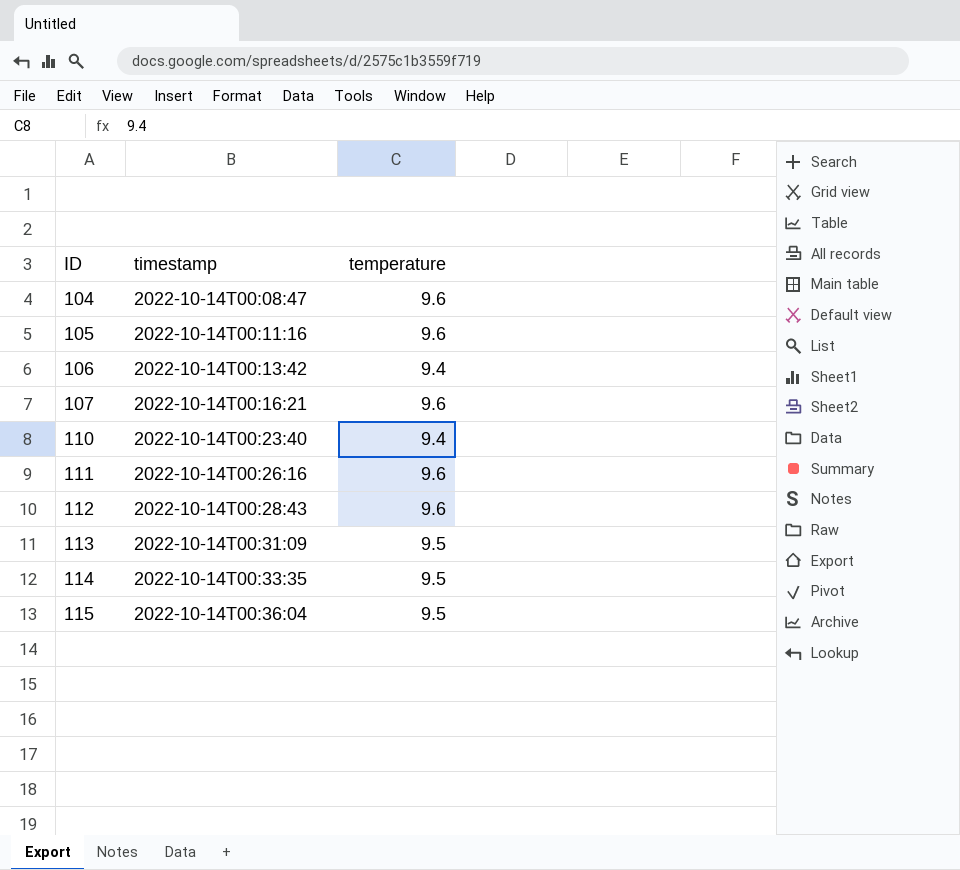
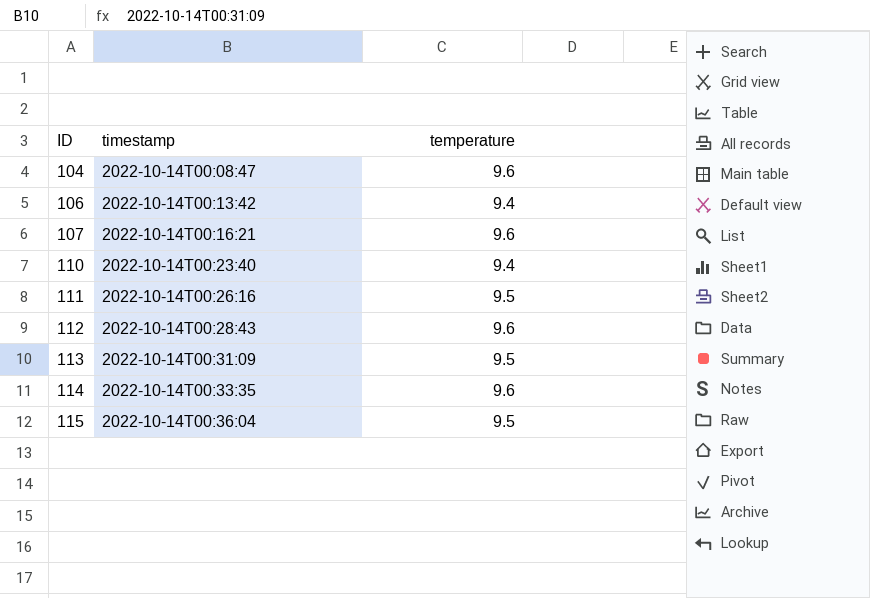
row 105: 2022-10-14T00:11:16 | 9.6 -> none
111 | temperature: 9.6 -> 9.5
114 | temperature: 9.5 -> 9.6

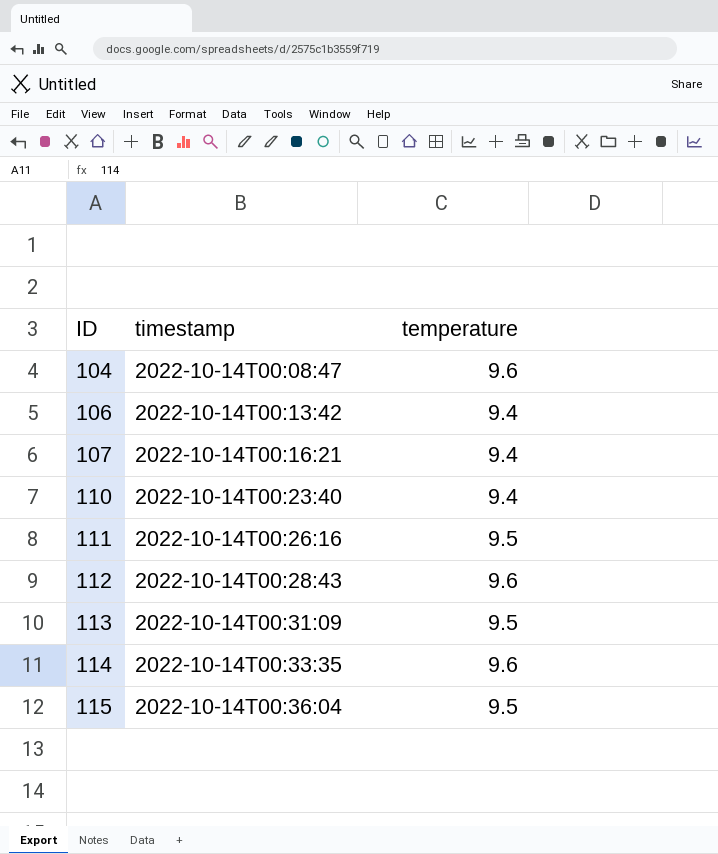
107 | temperature: 9.6 -> 9.4

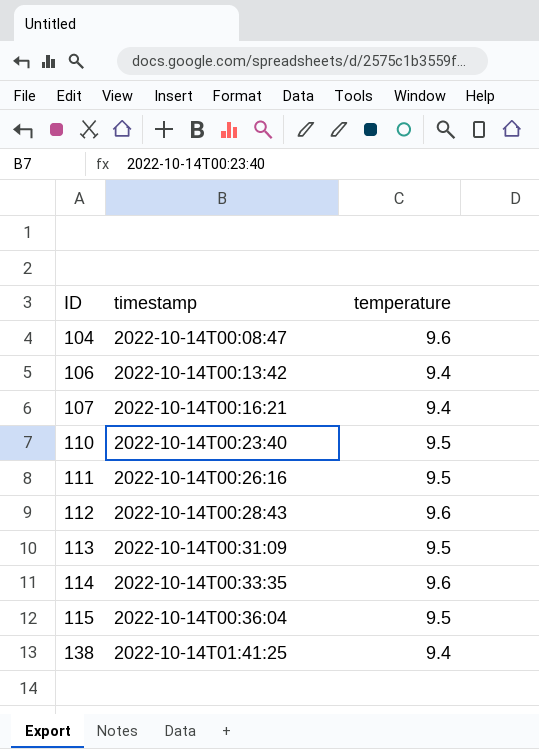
110 | temperature: 9.4 -> 9.5
row 138: none -> 2022-10-14T01:41:25 | 9.4

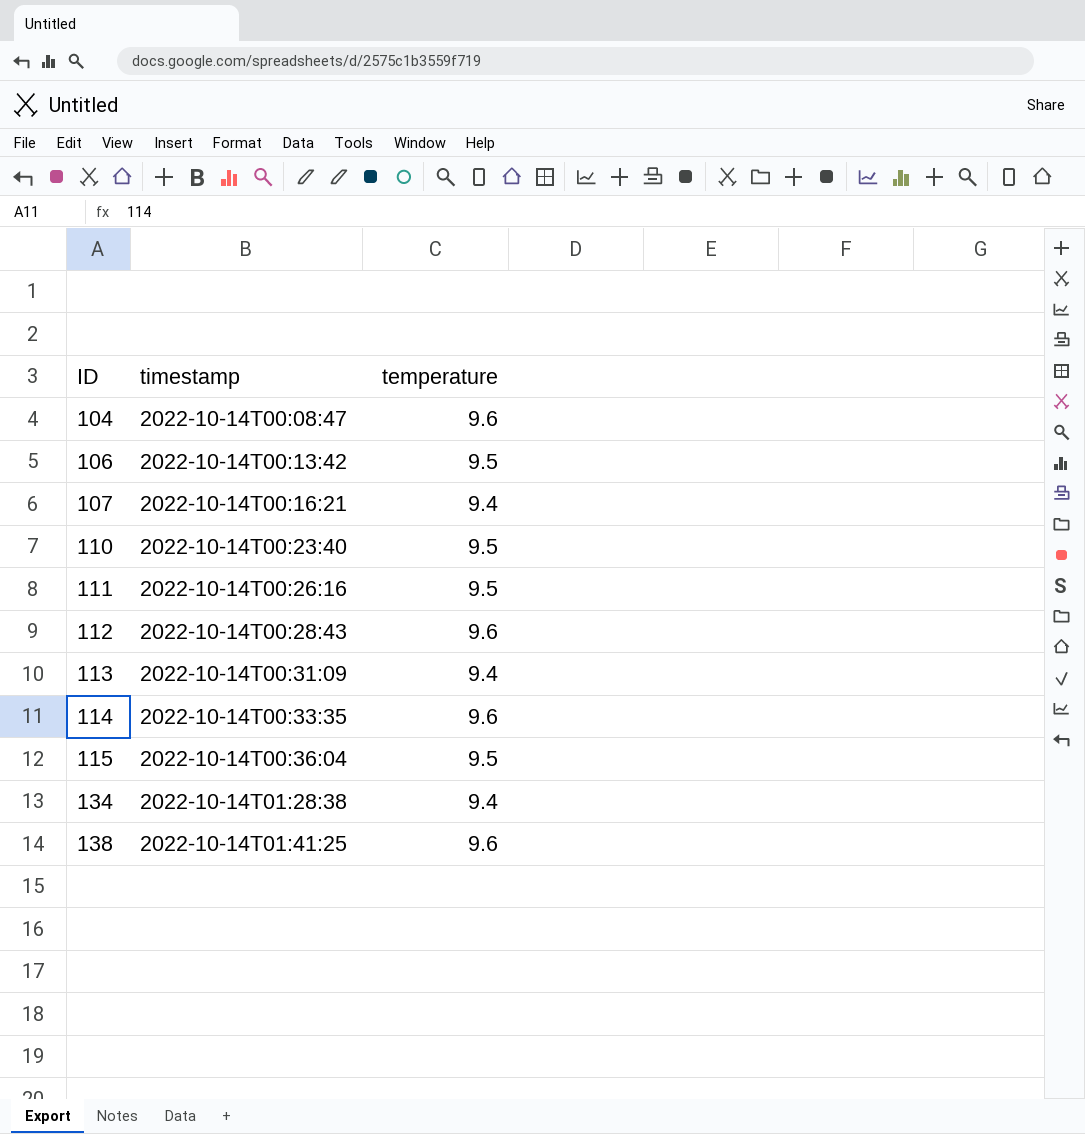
106 | temperature: 9.4 -> 9.5
113 | temperature: 9.5 -> 9.4
row 134: none -> 2022-10-14T01:28:38 | 9.4
138 | temperature: 9.4 -> 9.6

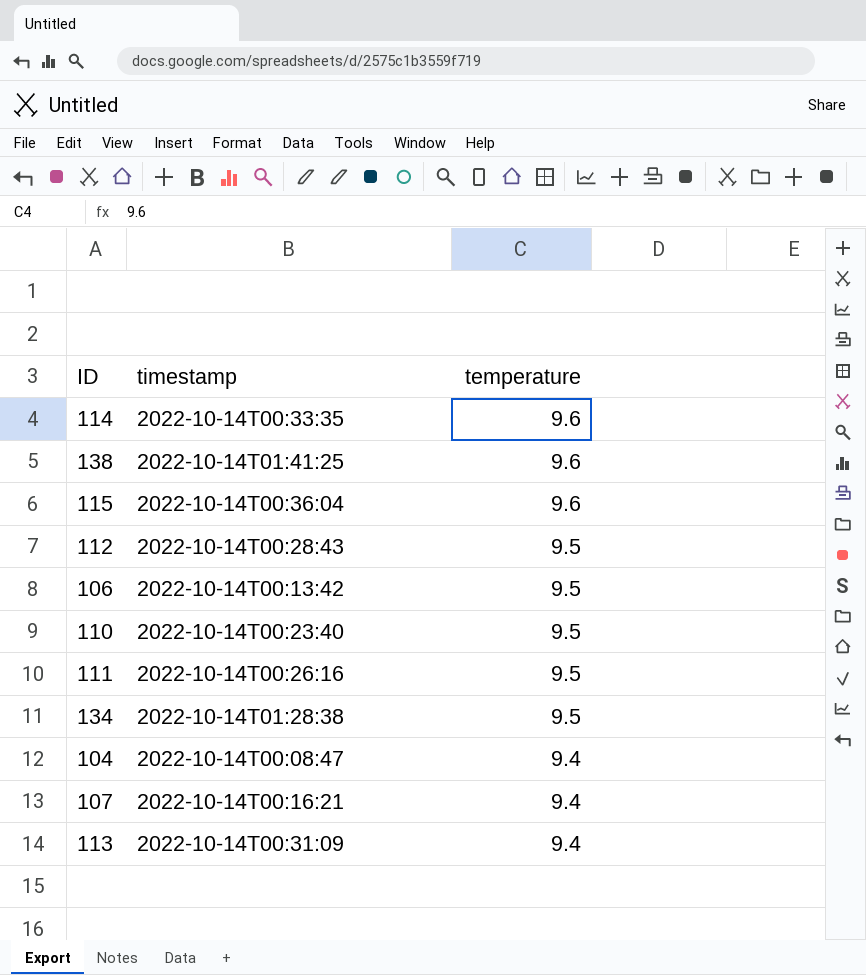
row order: ID ascending -> temperature descending
115 | temperature: 9.5 -> 9.6
112 | temperature: 9.6 -> 9.5
134 | temperature: 9.4 -> 9.5
104 | temperature: 9.6 -> 9.4

